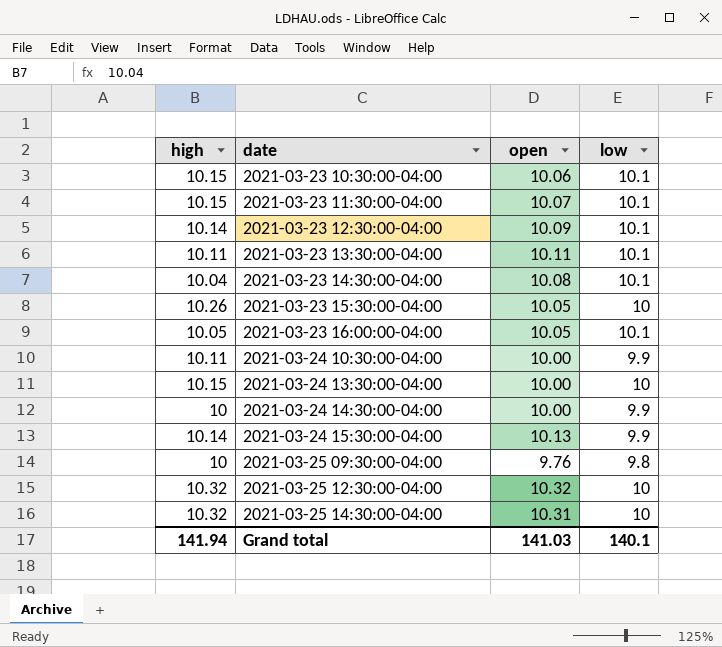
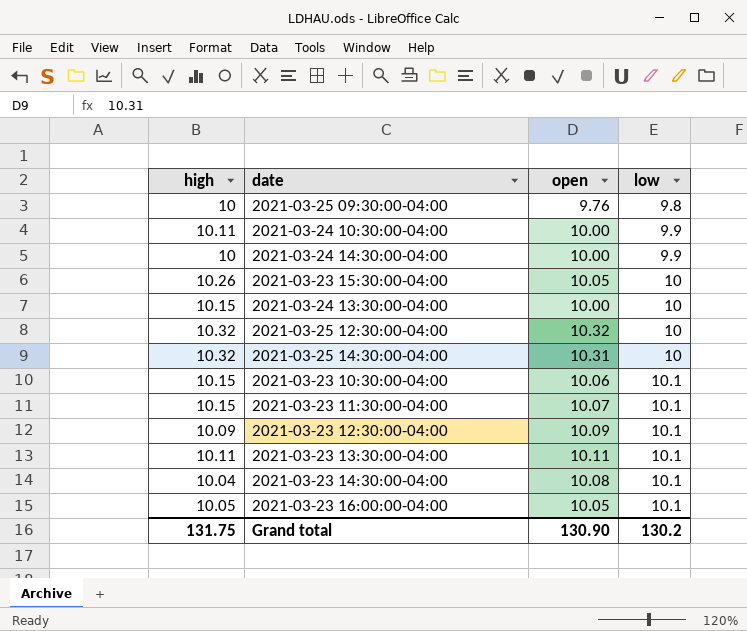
row order: date ascending -> low ascending
row 2021-03-24 15:30:00-04:00: 10.14 | 10.13 | 9.9 -> none
2021-03-23 12:30:00-04:00 | high: 10.14 -> 10.09
Grand total | high: 141.94 -> 131.75
Grand total | open: 141.03 -> 130.90
Grand total | low: 140.1 -> 130.2

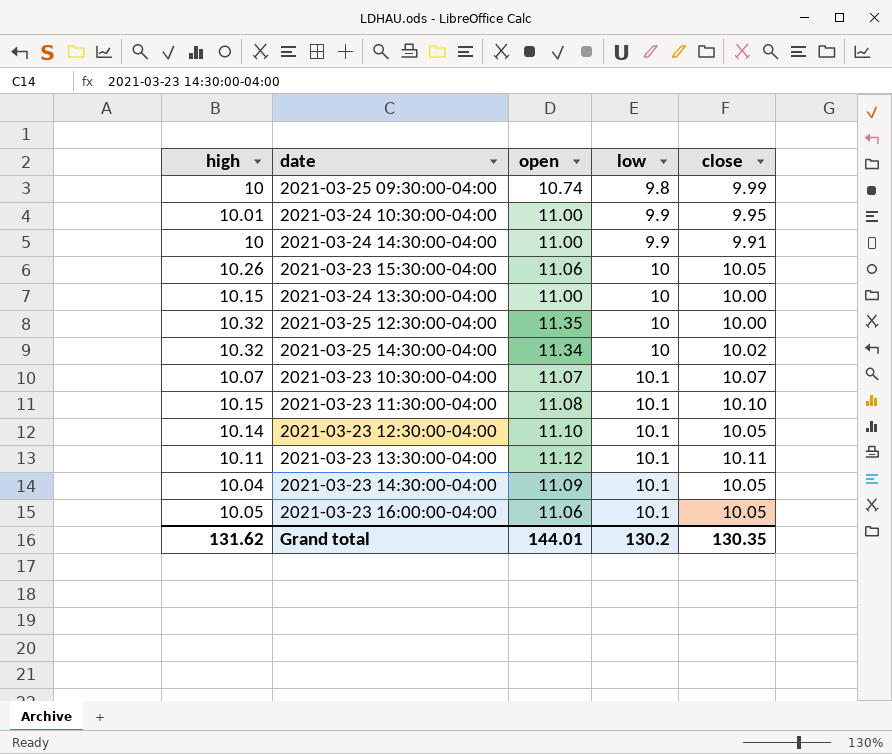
column close | position: none -> 5
2021-03-25 09:30:00-04:00 | open: 9.76 -> 10.74
2021-03-24 10:30:00-04:00 | high: 10.11 -> 10.01
2021-03-24 10:30:00-04:00 | open: 10.00 -> 11.00
2021-03-24 14:30:00-04:00 | open: 10.00 -> 11.00
2021-03-23 15:30:00-04:00 | open: 10.05 -> 11.06
2021-03-24 13:30:00-04:00 | open: 10.00 -> 11.00
2021-03-25 12:30:00-04:00 | open: 10.32 -> 11.35
2021-03-25 14:30:00-04:00 | open: 10.31 -> 11.34
2021-03-23 10:30:00-04:00 | high: 10.15 -> 10.07
2021-03-23 10:30:00-04:00 | open: 10.06 -> 11.07
2021-03-23 11:30:00-04:00 | open: 10.07 -> 11.08
2021-03-23 12:30:00-04:00 | high: 10.09 -> 10.14
2021-03-23 12:30:00-04:00 | open: 10.09 -> 11.10
2021-03-23 13:30:00-04:00 | open: 10.11 -> 11.12
2021-03-23 14:30:00-04:00 | open: 10.08 -> 11.09
2021-03-23 16:00:00-04:00 | open: 10.05 -> 11.06
Grand total | high: 131.75 -> 131.62
Grand total | open: 130.90 -> 144.01

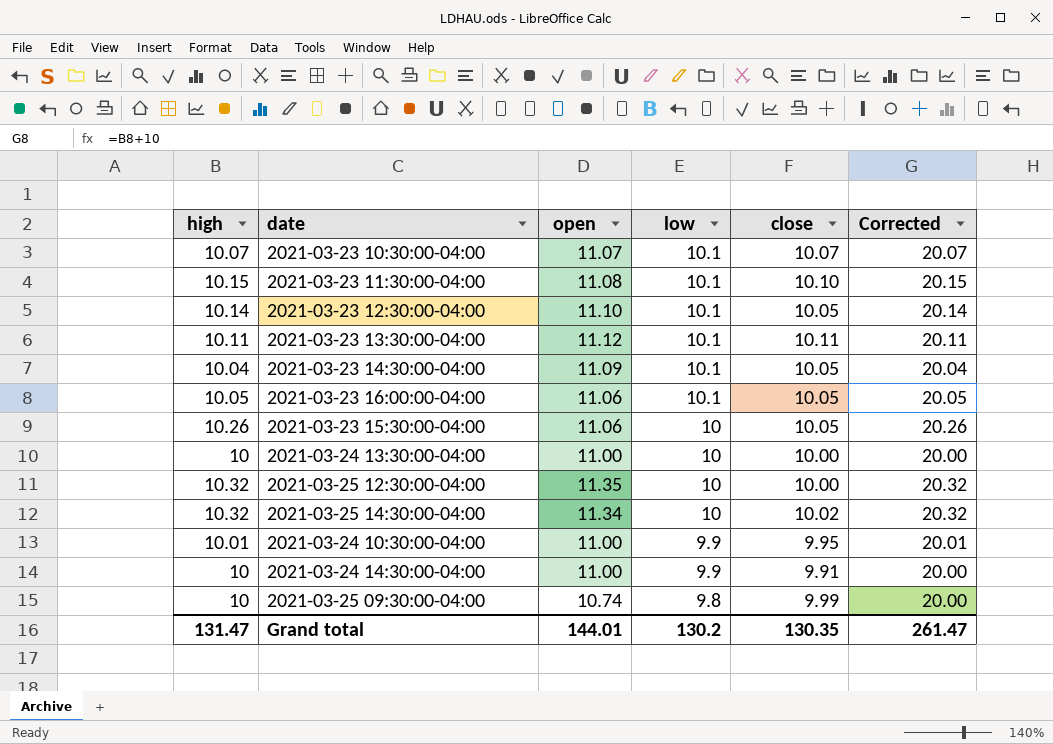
row order: low ascending -> low descending
column Corrected | formula: none -> [high] + 10
2021-03-24 13:30:00-04:00 | high: 10.15 -> 10
Grand total | high: 131.62 -> 131.47

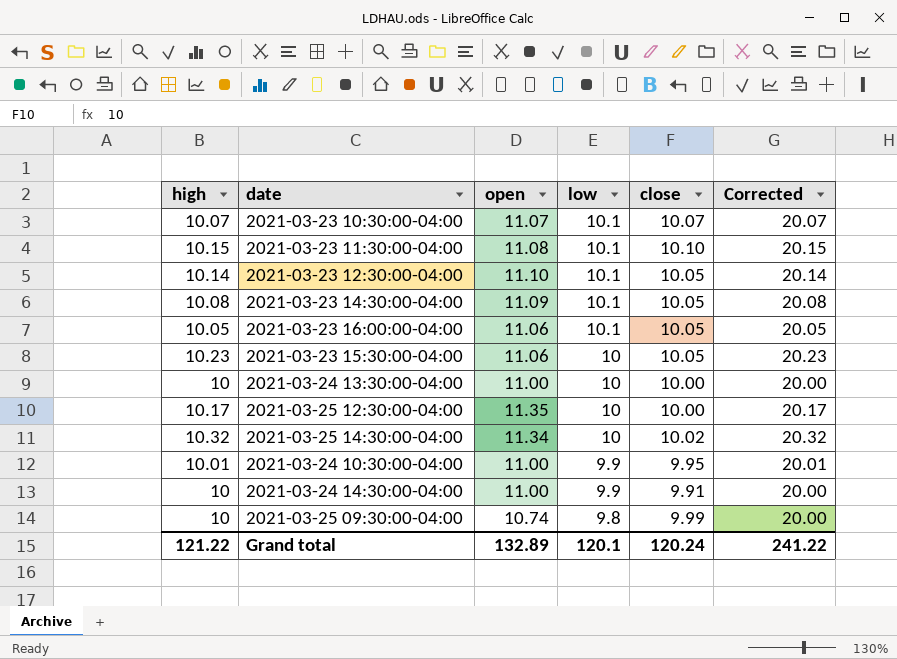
row 2021-03-23 13:30:00-04:00: 10.11 | 11.12 | 10.1 | 10.11 | 20.11 -> none
2021-03-23 14:30:00-04:00 | high: 10.04 -> 10.08
2021-03-23 14:30:00-04:00 | Corrected: 20.04 -> 20.08
2021-03-23 15:30:00-04:00 | high: 10.26 -> 10.23
2021-03-23 15:30:00-04:00 | Corrected: 20.26 -> 20.23
2021-03-25 12:30:00-04:00 | high: 10.32 -> 10.17
2021-03-25 12:30:00-04:00 | Corrected: 20.32 -> 20.17
Grand total | high: 131.47 -> 121.22
Grand total | open: 144.01 -> 132.89
Grand total | low: 130.2 -> 120.1
Grand total | close: 130.35 -> 120.24
Grand total | Corrected: 261.47 -> 241.22

